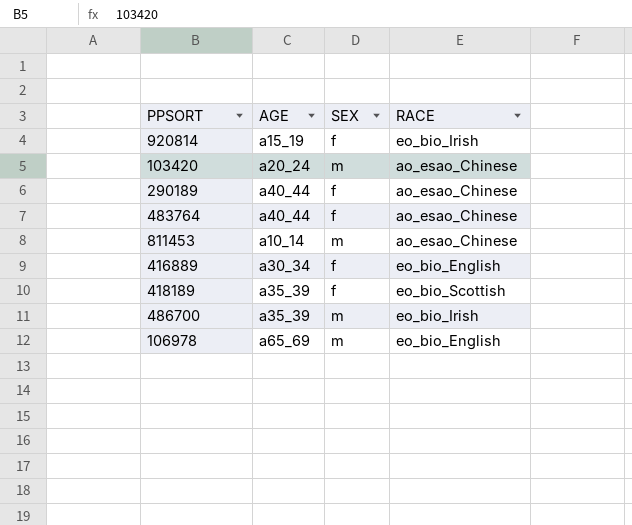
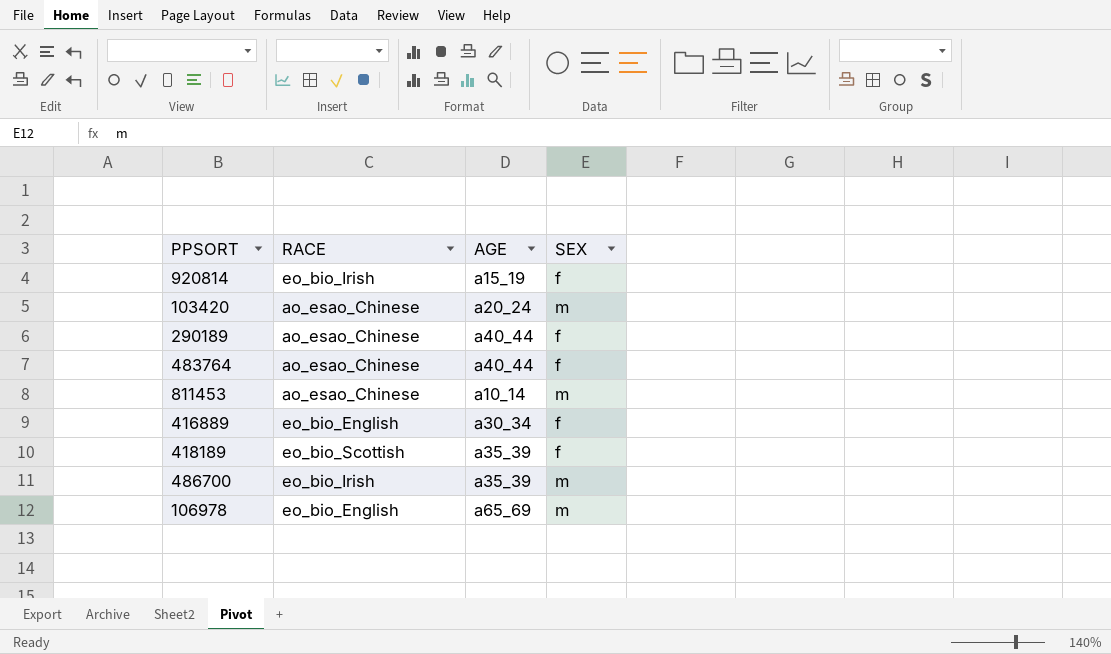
column RACE | position: 4 -> 2

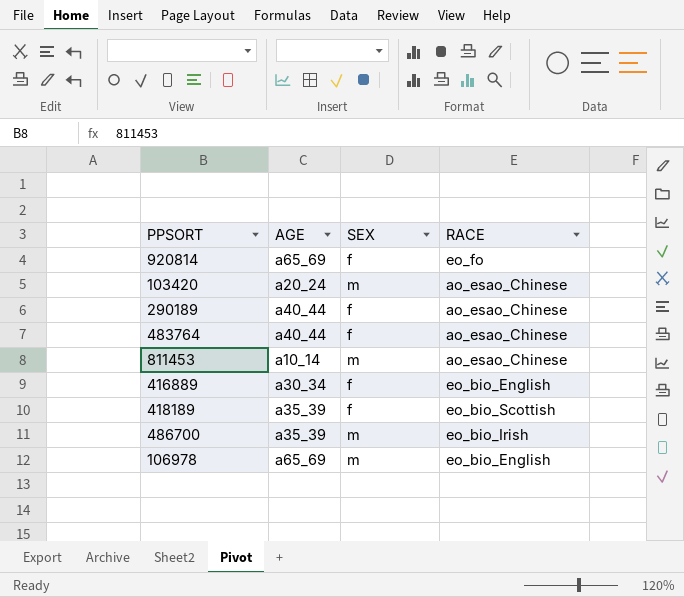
column RACE | position: 2 -> 4
920814 | AGE: a15_19 -> a65_69
920814 | RACE: eo_bio_Irish -> eo_fo

